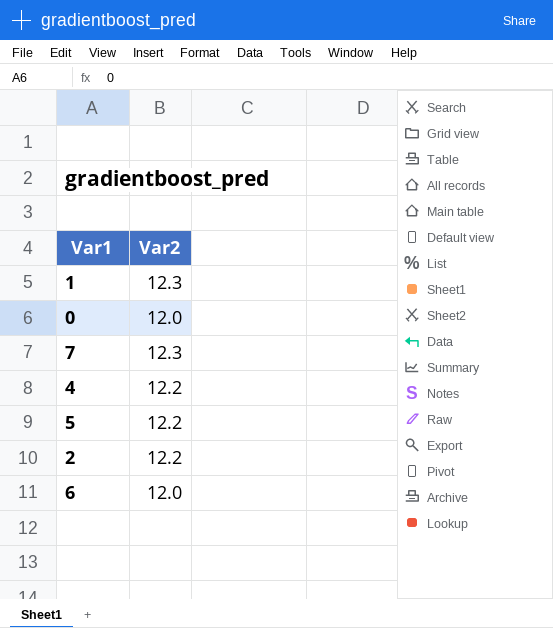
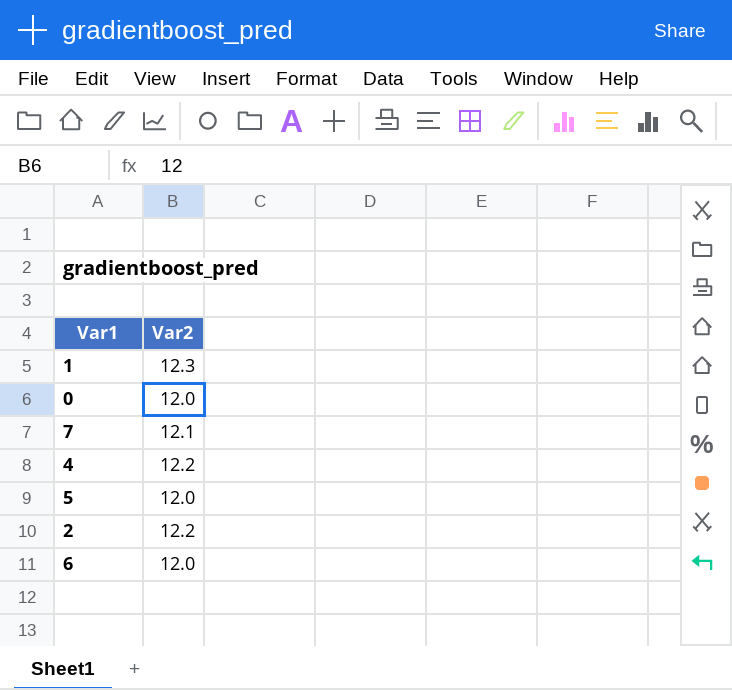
7 | Var2: 12.3 -> 12.1
5 | Var2: 12.2 -> 12.0

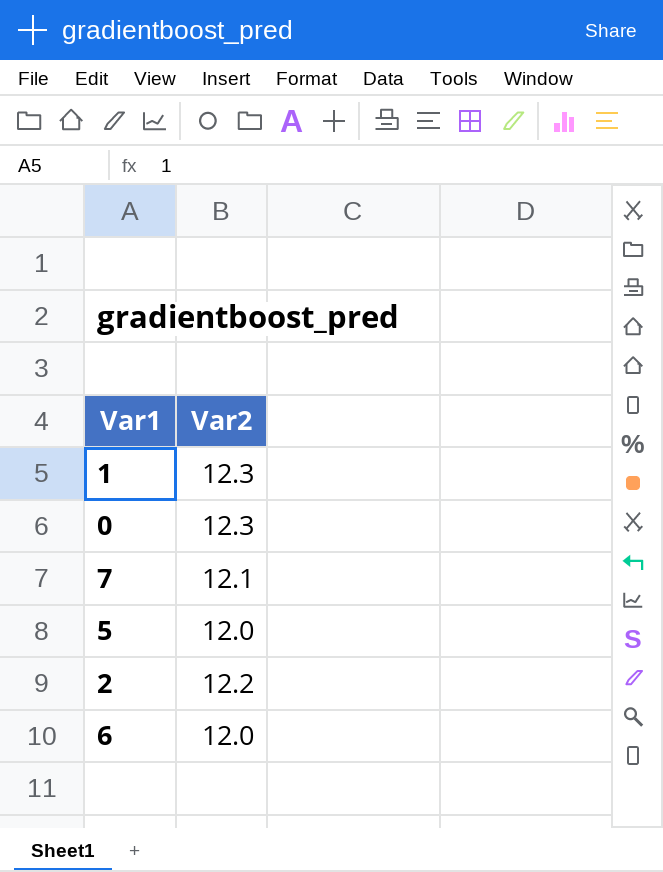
row 4: 12.2 -> none
0 | Var2: 12.0 -> 12.3

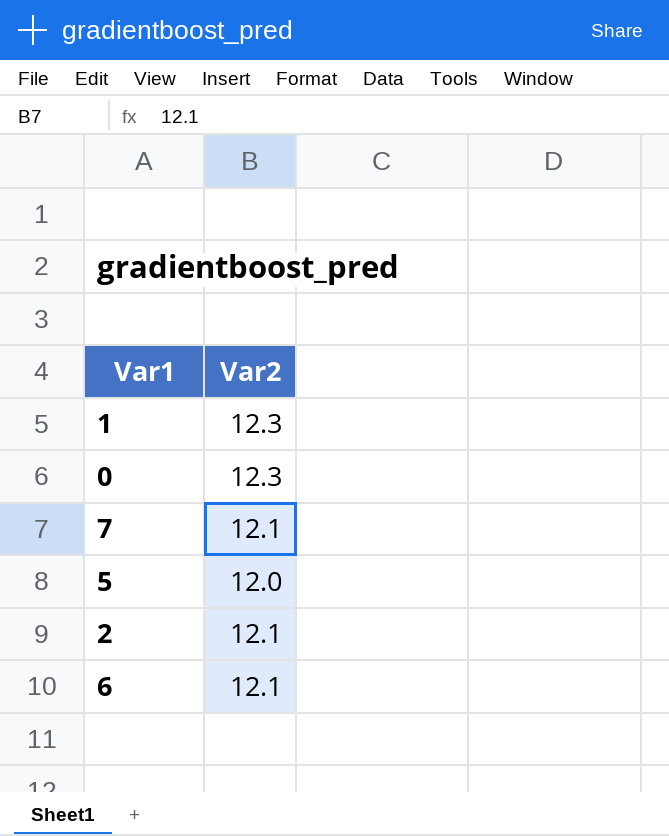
2 | Var2: 12.2 -> 12.1
6 | Var2: 12.0 -> 12.1

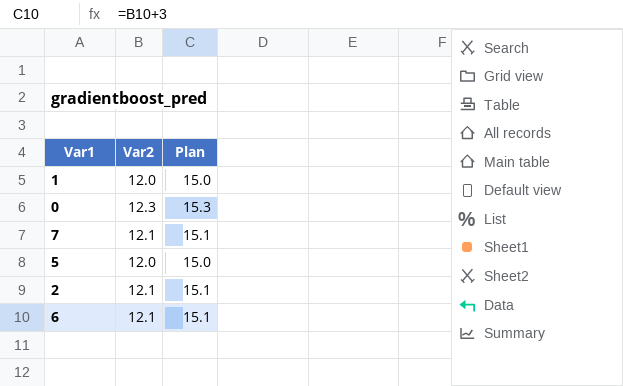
column Plan | formula: none -> [Var2] + 3
1 | Var2: 12.3 -> 12.0

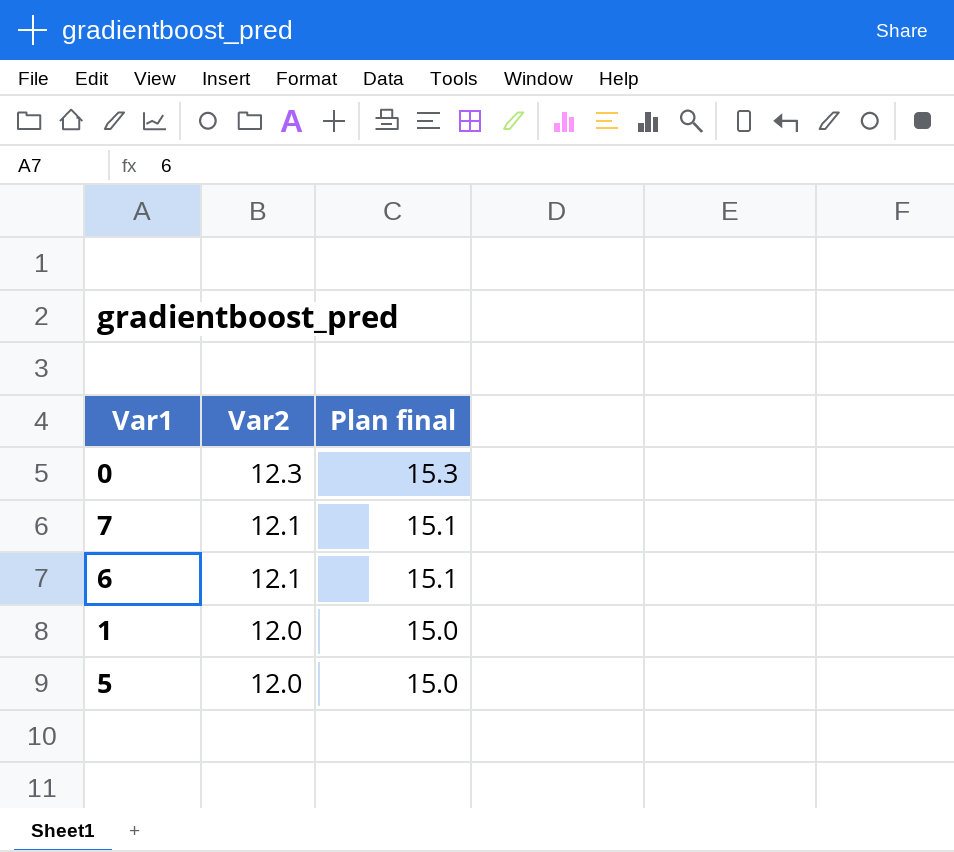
row order: none -> Var2 descending
column name: Plan -> Plan final
row 2: 12.1 | 15.1 -> none

